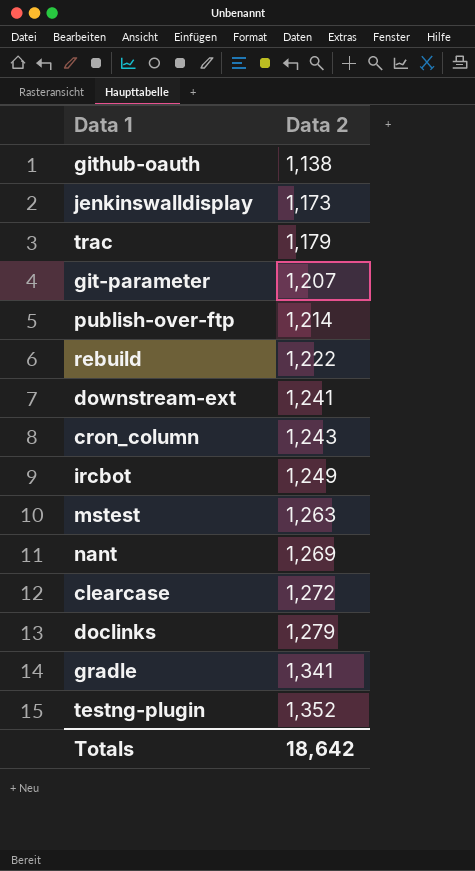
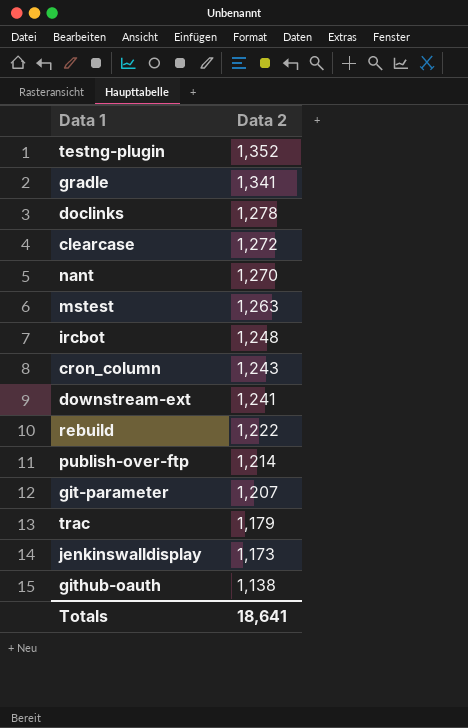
row order: Data 2 ascending -> Data 2 descending
doclinks | Data 2: 1,279 -> 1,278
nant | Data 2: 1,269 -> 1,270
ircbot | Data 2: 1,249 -> 1,248
Totals | Data 2: 18,642 -> 18,641

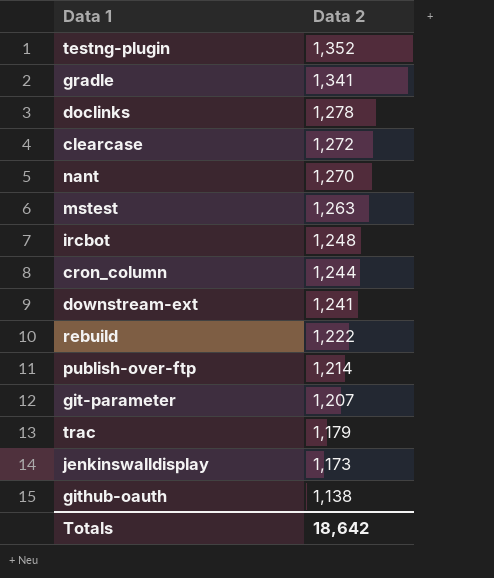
cron_column | Data 2: 1,243 -> 1,244
Totals | Data 2: 18,641 -> 18,642

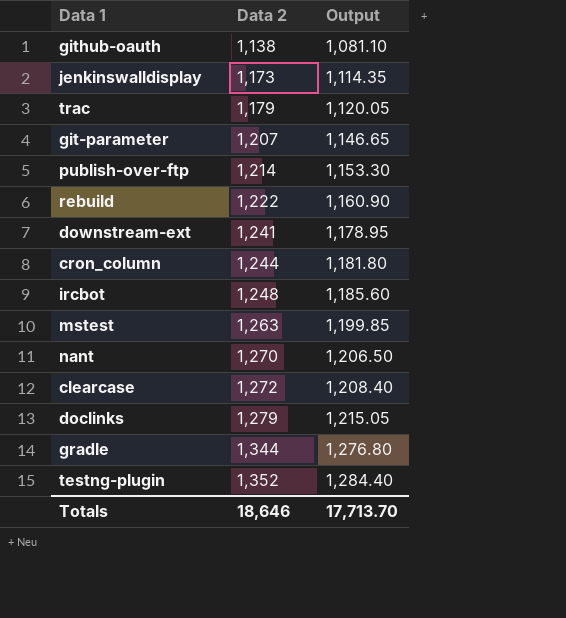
row order: Data 2 descending -> Data 2 ascending
column Output | formula: none -> [Data 2] * 0.95
doclinks | Data 2: 1,278 -> 1,279
gradle | Data 2: 1,341 -> 1,344
Totals | Data 2: 18,642 -> 18,646

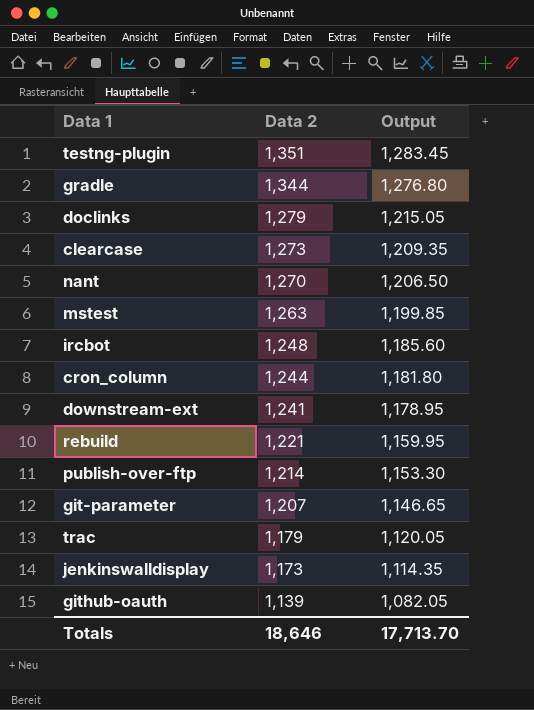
row order: Data 2 ascending -> Data 2 descending
testng-plugin | Data 2: 1,352 -> 1,351
testng-plugin | Output: 1,284.40 -> 1,283.45
clearcase | Data 2: 1,272 -> 1,273
clearcase | Output: 1,208.40 -> 1,209.35
rebuild | Data 2: 1,222 -> 1,221
rebuild | Output: 1,160.90 -> 1,159.95
github-oauth | Data 2: 1,138 -> 1,139
github-oauth | Output: 1,081.10 -> 1,082.05

